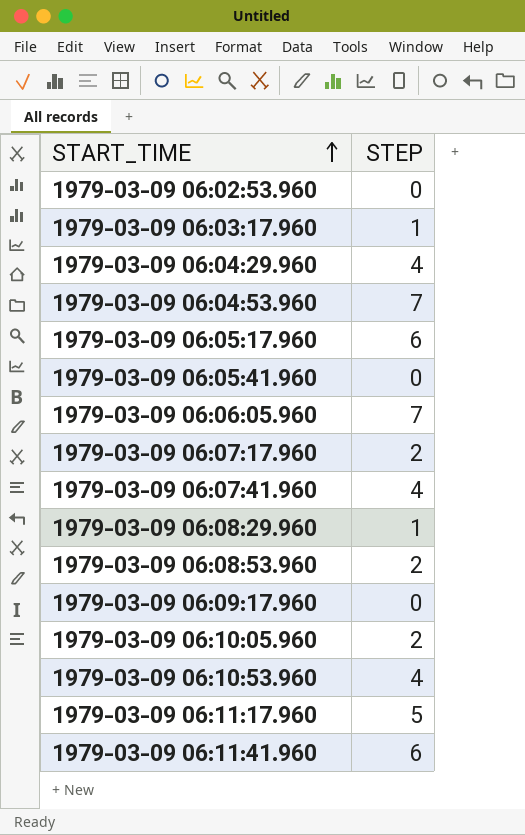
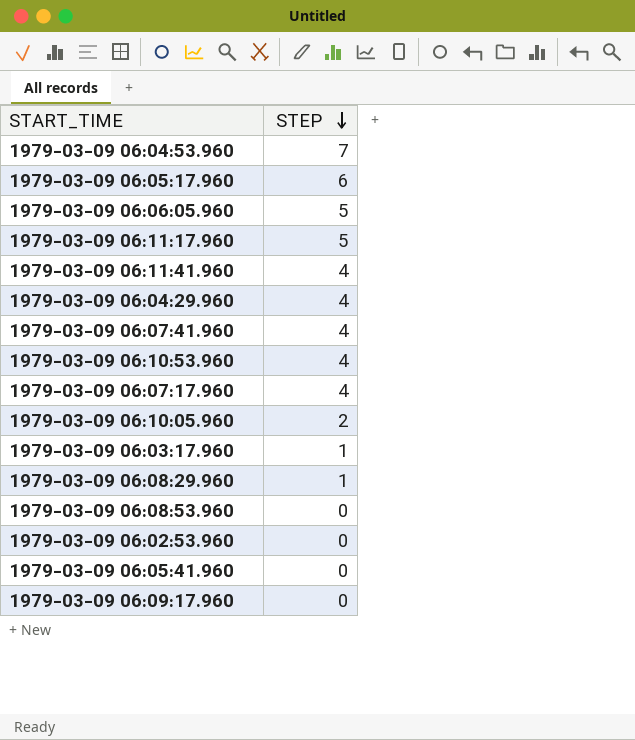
row order: START_TIME ascending -> STEP descending
1979-03-09 06:06:05.960 | STEP: 7 -> 5
1979-03-09 06:11:41.960 | STEP: 6 -> 4
1979-03-09 06:07:17.960 | STEP: 2 -> 4
1979-03-09 06:08:53.960 | STEP: 2 -> 0

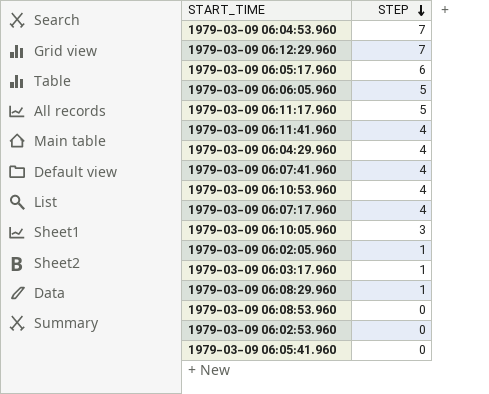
row 1979-03-09 06:09:17.960: 0 -> none
row 1979-03-09 06:12:29.960: none -> 7
1979-03-09 06:10:05.960 | STEP: 2 -> 3
row 1979-03-09 06:02:05.960: none -> 1

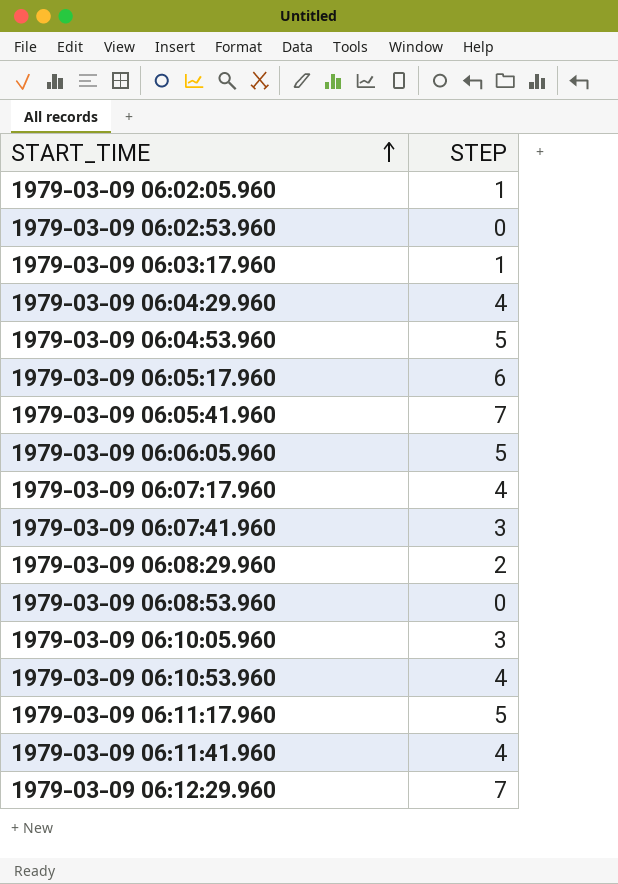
row order: STEP descending -> START_TIME ascending
1979-03-09 06:04:53.960 | STEP: 7 -> 5
1979-03-09 06:05:41.960 | STEP: 0 -> 7
1979-03-09 06:07:41.960 | STEP: 4 -> 3
1979-03-09 06:08:29.960 | STEP: 1 -> 2

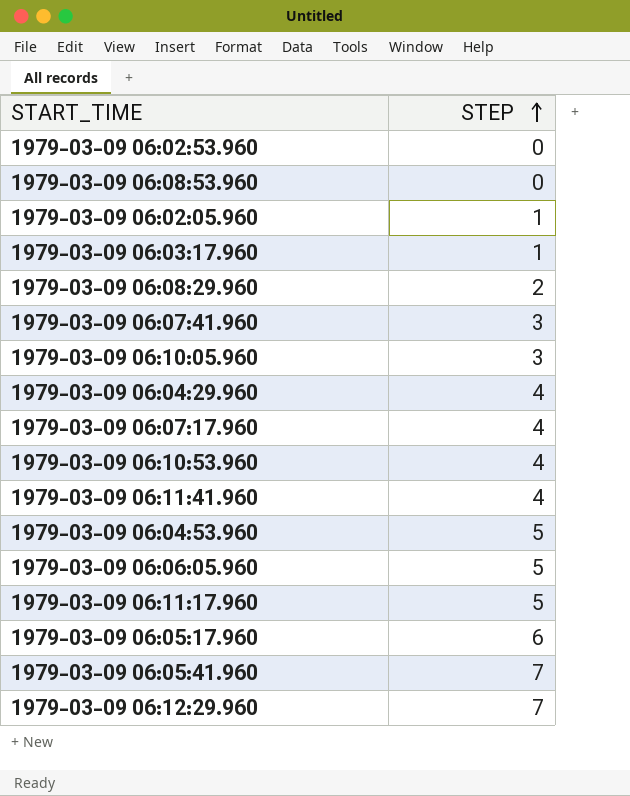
row order: START_TIME ascending -> STEP ascending

